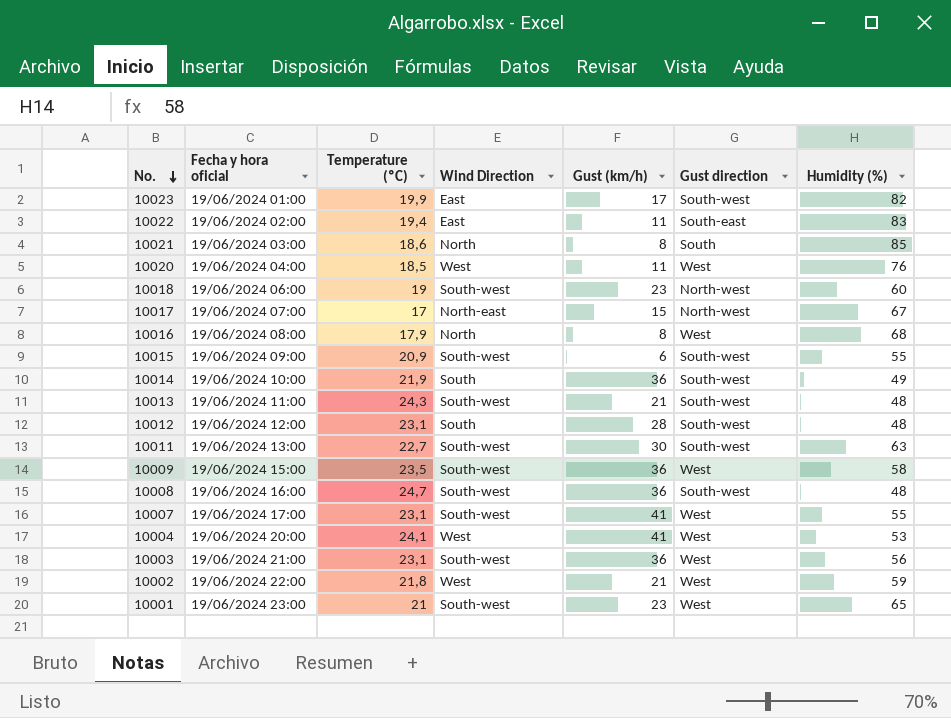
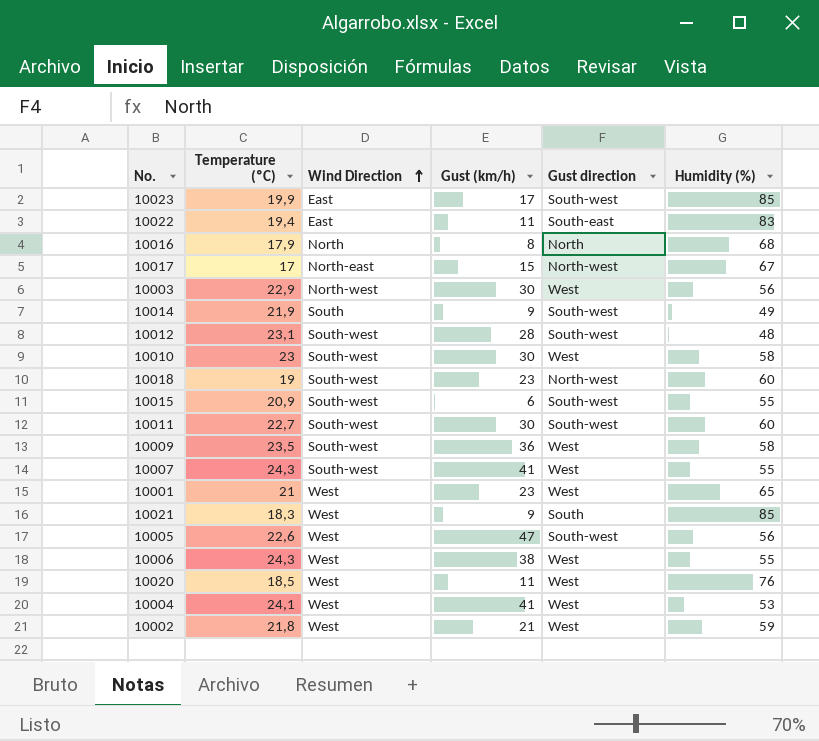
row order: No. descending -> Wind Direction ascending
column Fecha y hora oficial | position: 2 -> none
row 10013: 19/06/2024 11:00 | 24,3 | South-west | 21 | South-west | 48 -> none
row 10008: 19/06/2024 16:00 | 24,7 | South-west | 36 | South-west | 48 -> none
10023 | Humidity (%): 82 -> 85
10016 | Gust direction: West -> North
10003 | Temperature (ºC): 23,1 -> 22,9
10003 | Wind Direction: South-west -> North-west
10003 | Gust (km/h): 36 -> 30
10014 | Gust (km/h): 36 -> 9
10012 | Wind Direction: South -> South-west
row 10010: none -> 23 | South-west | 30 | West | 58
10011 | Humidity (%): 63 -> 60
10007 | Temperature (ºC): 23,1 -> 24,3
10001 | Wind Direction: South-west -> West
10021 | Temperature (ºC): 18,6 -> 18,3
10021 | Wind Direction: North -> West
10021 | Gust (km/h): 8 -> 9
row 10005: none -> 22,6 | West | 47 | South-west | 56
row 10006: none -> 24,3 | West | 38 | West | 55

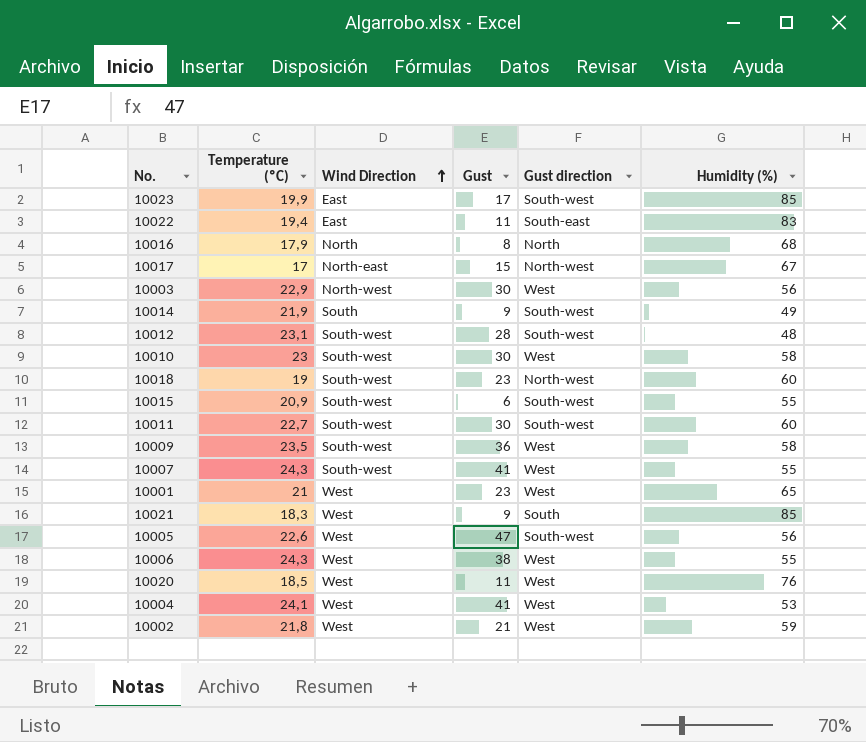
column name: Gust (km/h) -> Gust

